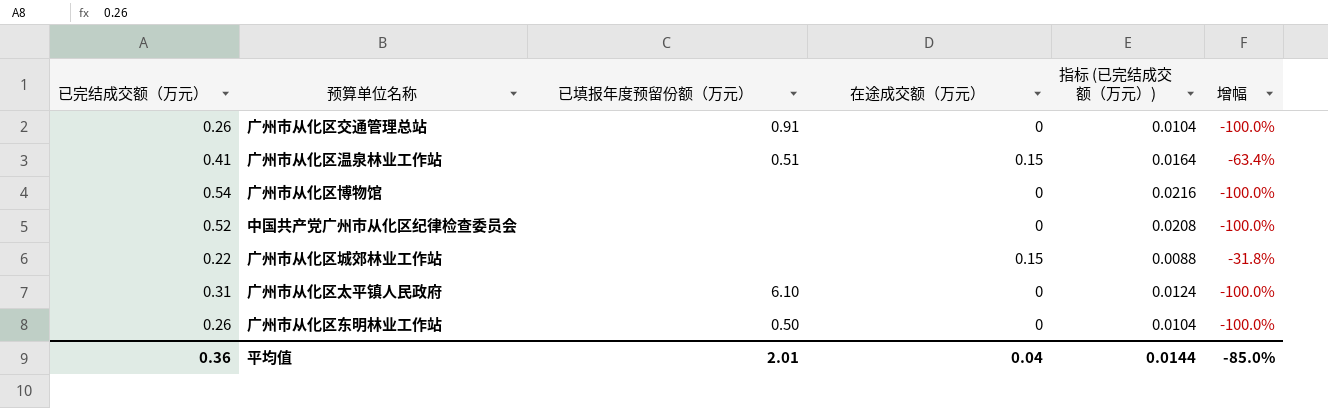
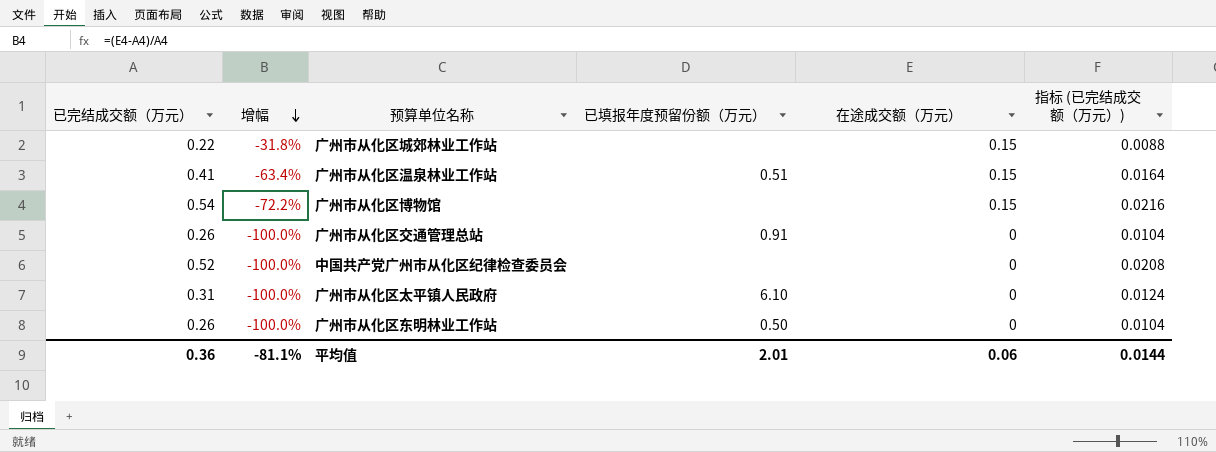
row order: none -> 增幅 descending
column 增幅 | position: 6 -> 2
广州市从化区博物馆 | 增幅: -100.0% -> -72.2%
广州市从化区博物馆 | 在途成交额（万元）: 0 -> 0.15
平均值 | 增幅: -85.0% -> -81.1%
平均值 | 在途成交额（万元）: 0.04 -> 0.06

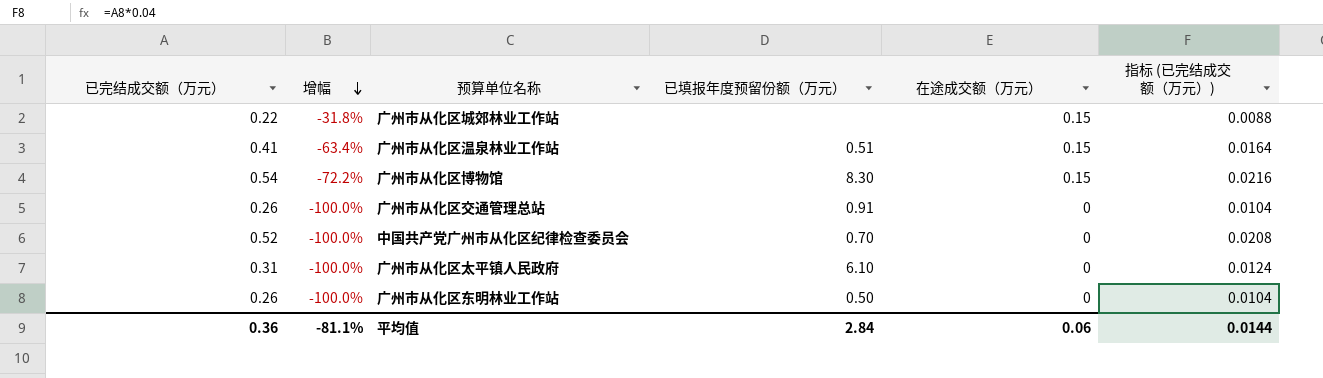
广州市从化区博物馆 | 已填报年度预留份额（万元）: none -> 8.30
中国共产党广州市从化区纪律检查委员会 | 已填报年度预留份额（万元）: none -> 0.70
平均值 | 已填报年度预留份额（万元）: 2.01 -> 2.84

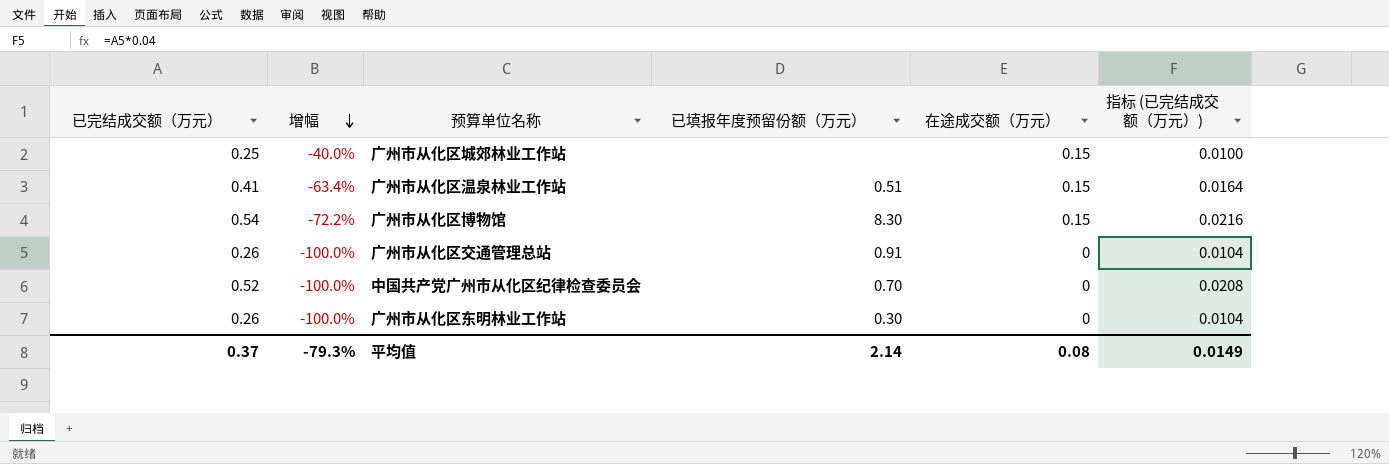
row 广州市从化区太平镇人民政府: 0.31 | -100.0% | 6.10 | 0 | 0.0124 -> none
广州市从化区城郊林业工作站 | 已完结成交额（万元）: 0.22 -> 0.25
广州市从化区城郊林业工作站 | 增幅: -31.8% -> -40.0%
广州市从化区城郊林业工作站 | 指标 (已完结成交额（万元）): 0.0088 -> 0.0100
广州市从化区东明林业工作站 | 已填报年度预留份额（万元）: 0.50 -> 0.30
平均值 | 已完结成交额（万元）: 0.36 -> 0.37
平均值 | 增幅: -81.1% -> -79.3%
平均值 | 已填报年度预留份额（万元）: 2.84 -> 2.14
平均值 | 在途成交额（万元）: 0.06 -> 0.08
平均值 | 指标 (已完结成交额（万元）): 0.0144 -> 0.0149

